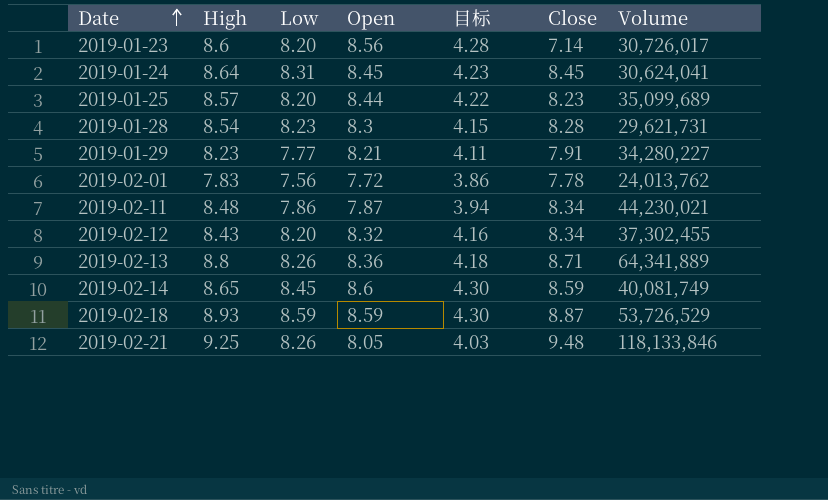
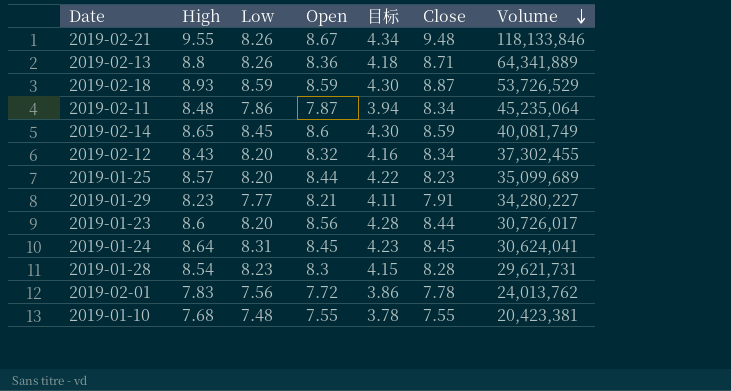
row order: Date ascending -> Volume descending
2019-02-21 | High: 9.25 -> 9.55
2019-02-21 | Open: 8.05 -> 8.67
2019-02-21 | 目标: 4.03 -> 4.34
2019-02-11 | Volume: 44,230,021 -> 45,235,064
2019-01-23 | Close: 7.14 -> 8.44
row 2019-01-10: none -> 7.68 | 7.48 | 7.55 | 3.78 | 7.55 | 20,423,381

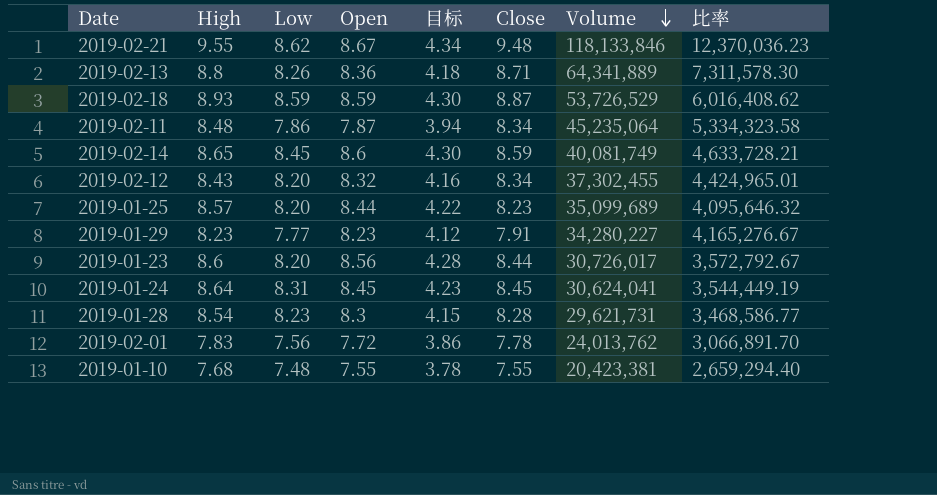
column 比率 | formula: none -> [Volume] / [High]
2019-02-21 | Low: 8.26 -> 8.62
2019-01-29 | Open: 8.21 -> 8.23
2019-01-29 | 目标: 4.11 -> 4.12

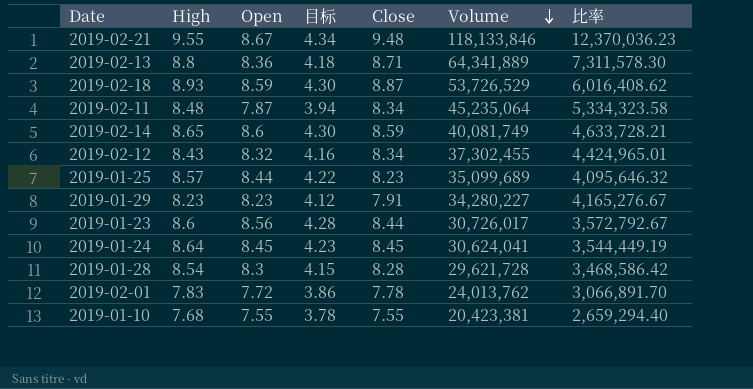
column Low | position: 3 -> none
2019-01-28 | Volume: 29,621,731 -> 29,621,728
2019-01-28 | 比率: 3,468,586.77 -> 3,468,586.42

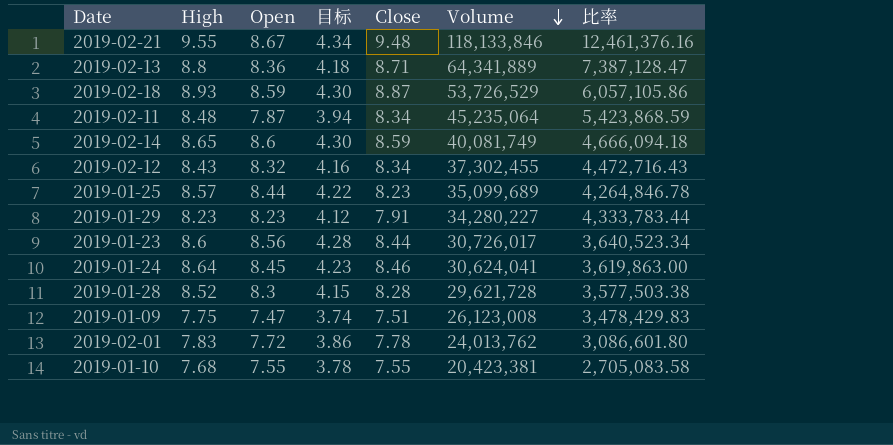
column 比率 | formula: [Volume] / [High] -> [Volume] / [Close]
2019-01-24 | Close: 8.45 -> 8.46
2019-01-28 | High: 8.54 -> 8.52
row 2019-01-09: none -> 7.75 | 7.47 | 3.74 | 7.51 | 26,123,008 | 3,478,429.83

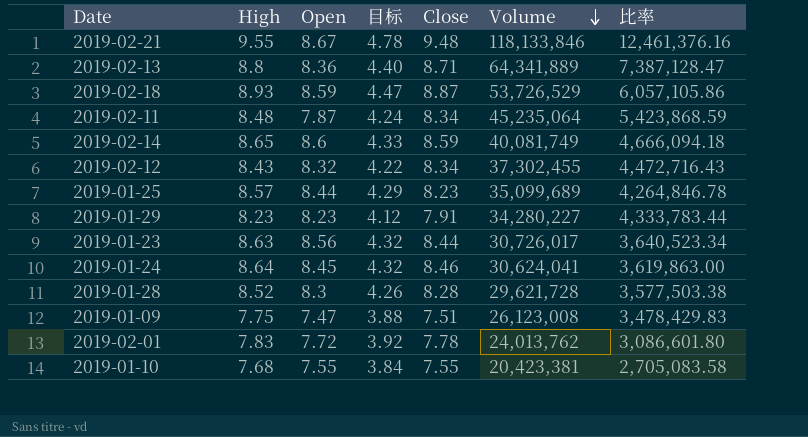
column 目标 | formula: [Open] * 0.5 -> [High] * 0.5
2019-01-23 | High: 8.6 -> 8.63

